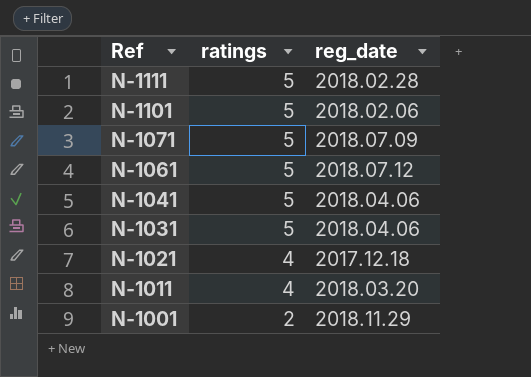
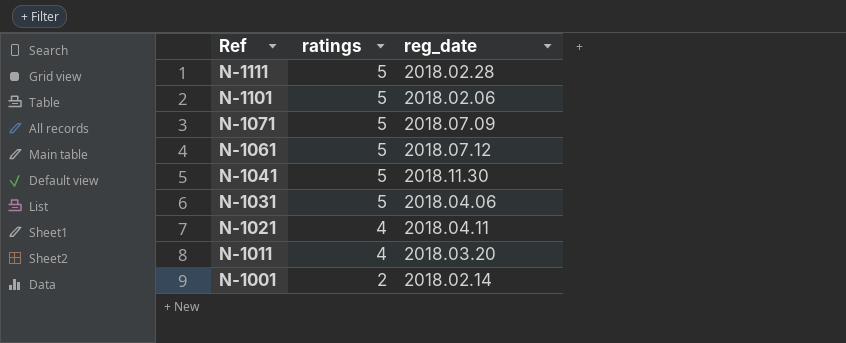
N-1041 | reg_date: 2018.04.06 -> 2018.11.30
N-1021 | reg_date: 2017.12.18 -> 2018.04.11
N-1001 | reg_date: 2018.11.29 -> 2018.02.14

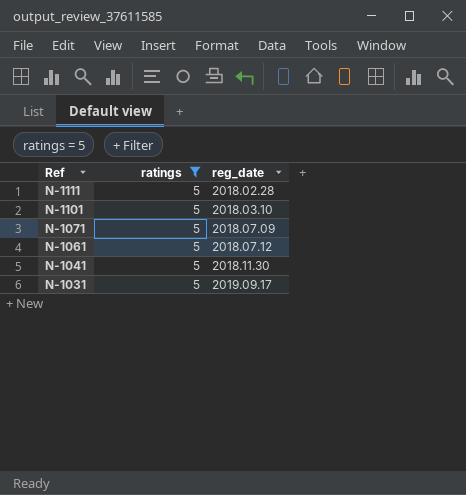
filter: none -> ratings = 5
N-1101 | reg_date: 2018.02.06 -> 2018.03.10
N-1031 | reg_date: 2018.04.06 -> 2019.09.17

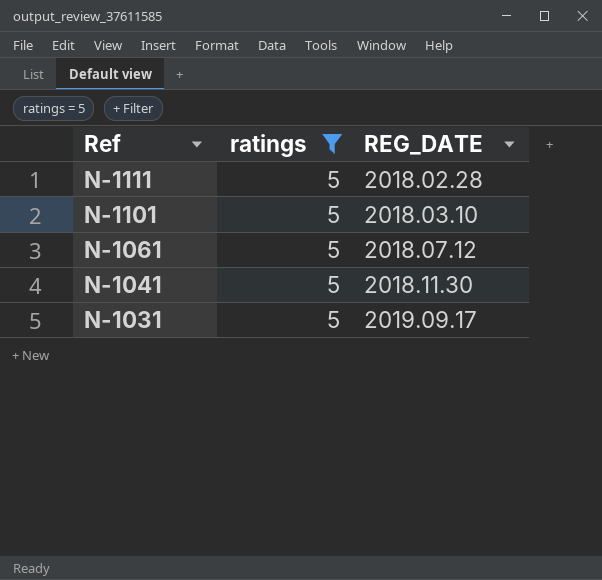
column name: reg_date -> REG_DATE
row N-1071: 5 | 2018.07.09 -> none

